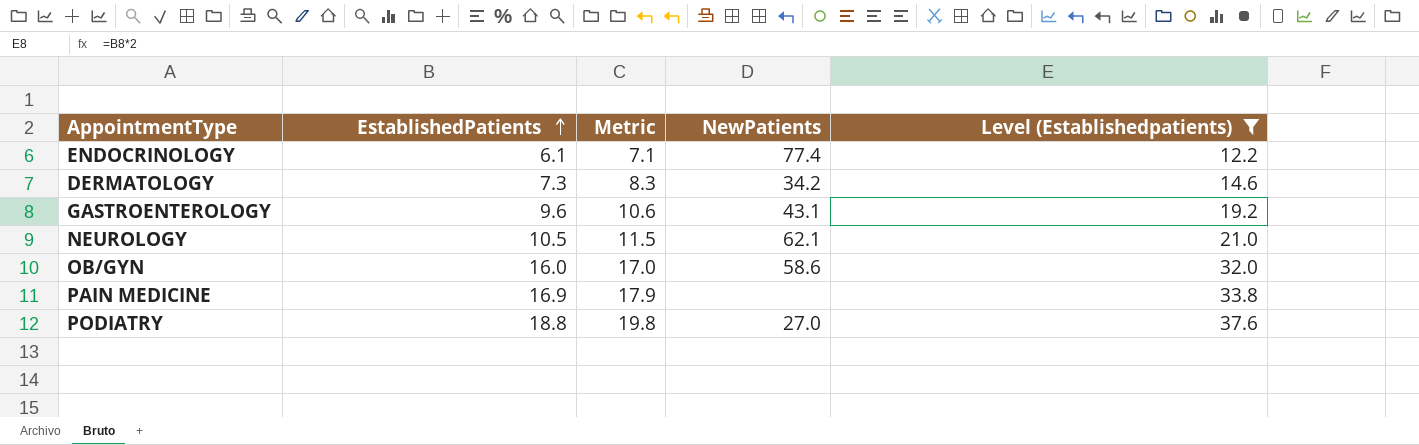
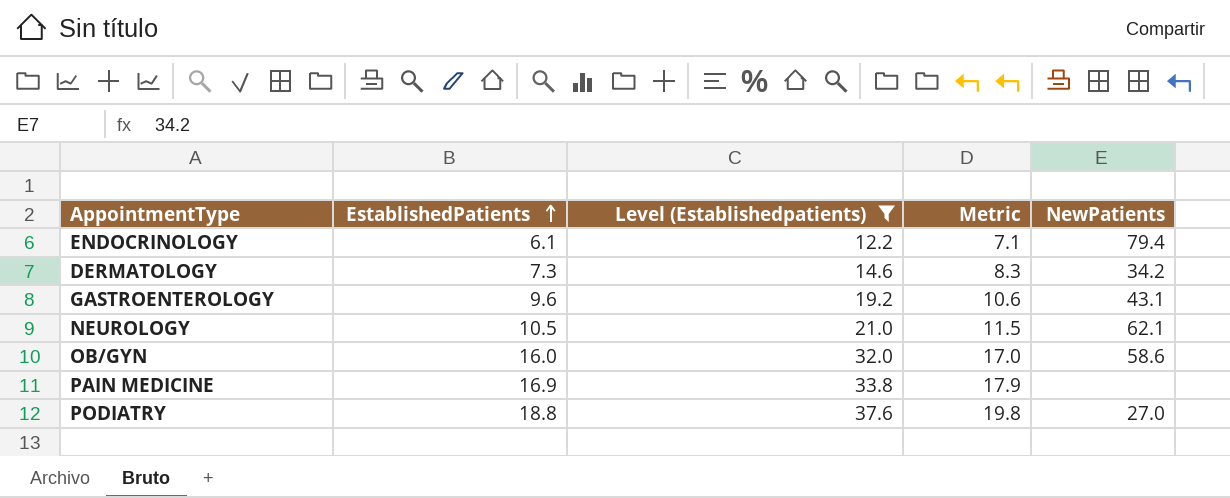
column Level (Establishedpatients) | position: 5 -> 3
ENDOCRINOLOGY | NewPatients: 77.4 -> 79.4

